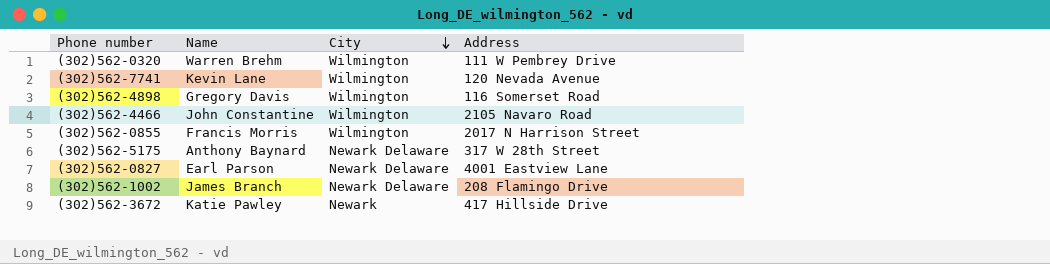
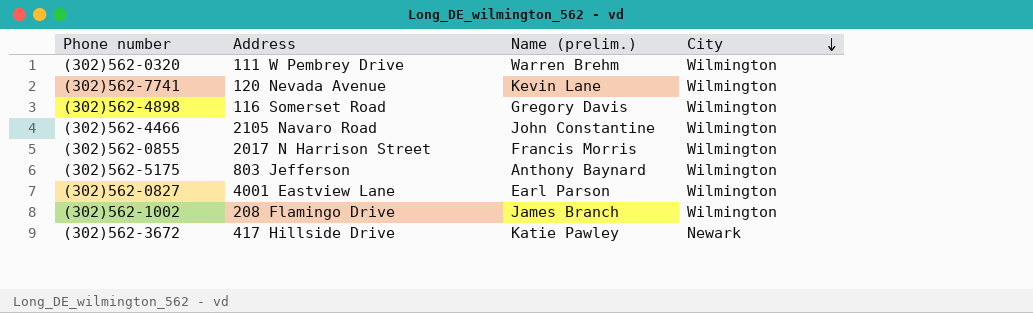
column Address | position: 4 -> 2
column name: Name -> Name (prelim.)
(302)562-5175 | Address: 317 W 28th Street -> 803 Jefferson
(302)562-5175 | City: Newark Delaware -> Wilmington
(302)562-0827 | City: Newark Delaware -> Wilmington
(302)562-1002 | City: Newark Delaware -> Wilmington

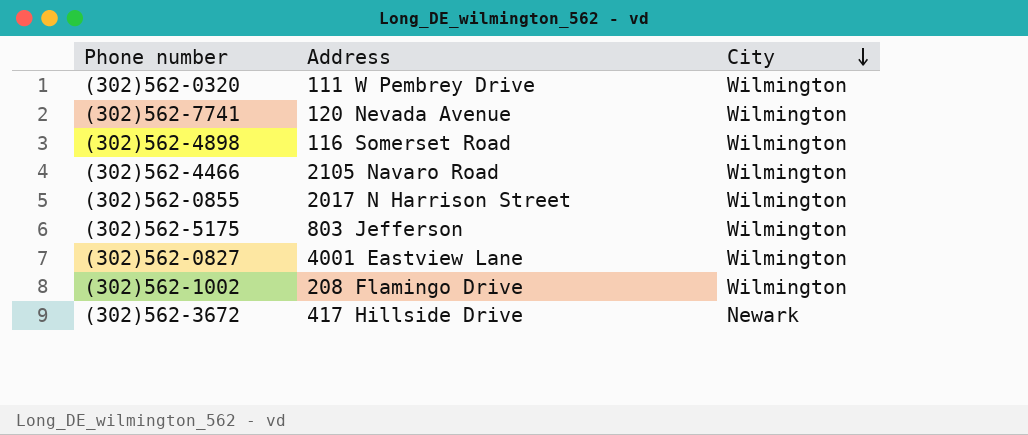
column Name (prelim.) | position: 3 -> none

